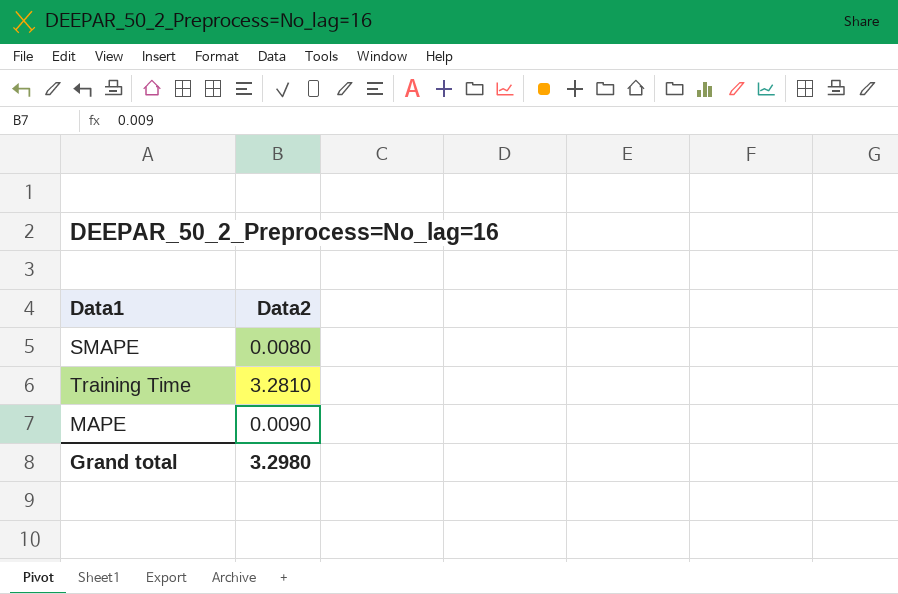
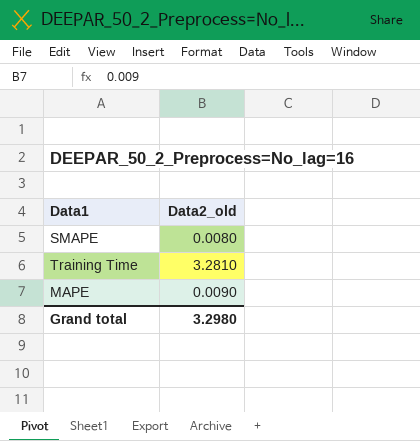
column name: Data2 -> Data2_old

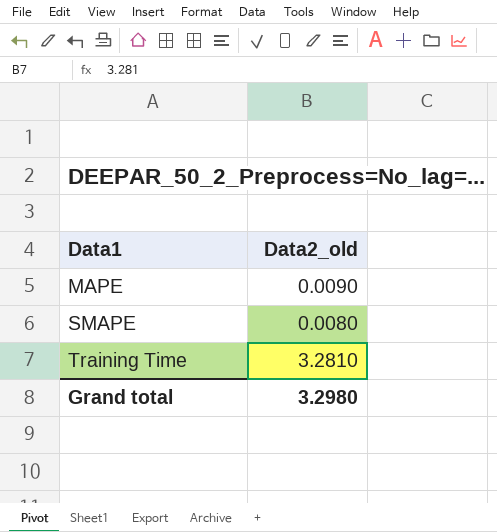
row order: none -> Data1 ascending

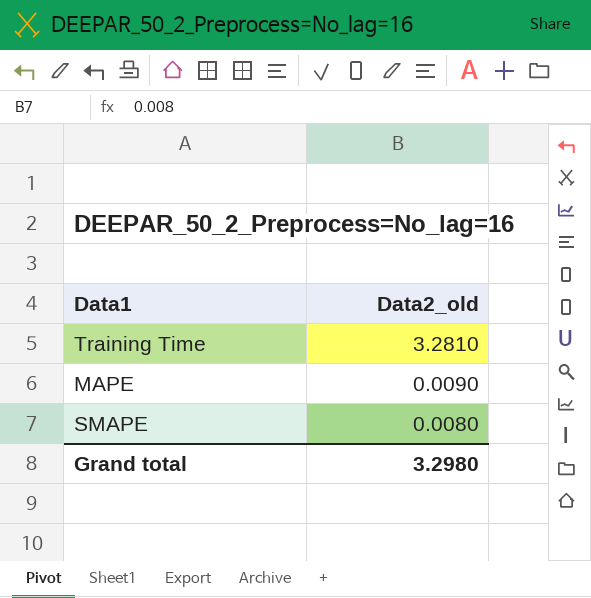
row order: Data1 ascending -> Data2_old descending

